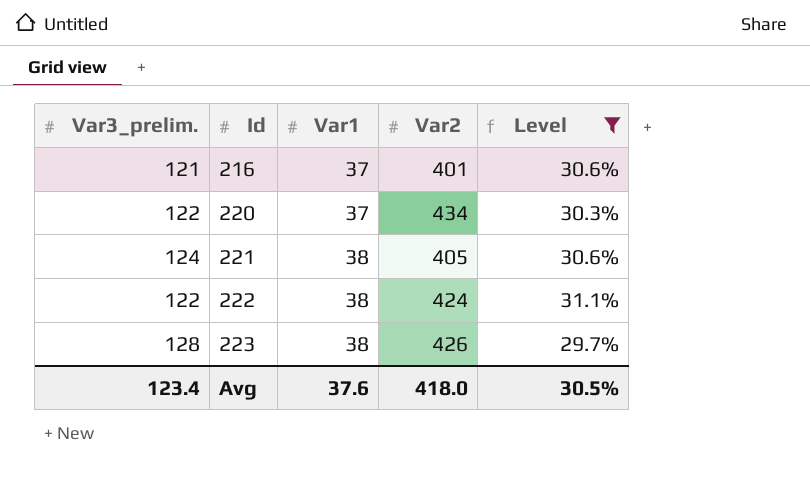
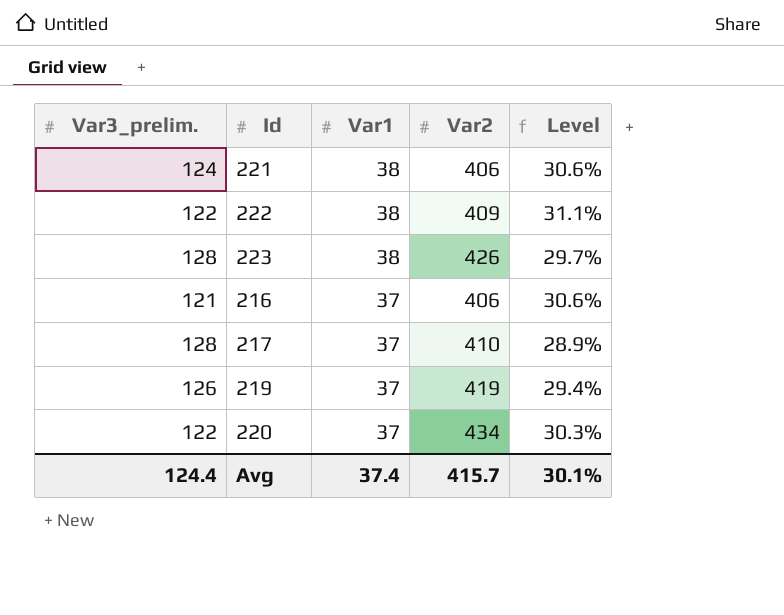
filter: Level >= 29.7% -> none
row order: Id ascending -> Var1 descending
221 | Var2: 405 -> 406
222 | Var2: 424 -> 409
216 | Var2: 401 -> 406
Avg | Var3_prelim.: 123.4 -> 124.4
Avg | Var1: 37.6 -> 37.4
Avg | Var2: 418.0 -> 415.7
Avg | Level: 30.5% -> 30.1%

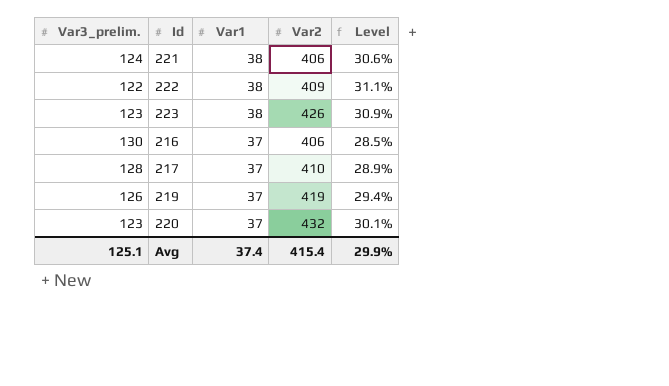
223 | Var3_prelim.: 128 -> 123
223 | Level: 29.7% -> 30.9%
216 | Var3_prelim.: 121 -> 130
216 | Level: 30.6% -> 28.5%
220 | Var3_prelim.: 122 -> 123
220 | Var2: 434 -> 432
220 | Level: 30.3% -> 30.1%
Avg | Var3_prelim.: 124.4 -> 125.1
Avg | Var2: 415.7 -> 415.4
Avg | Level: 30.1% -> 29.9%

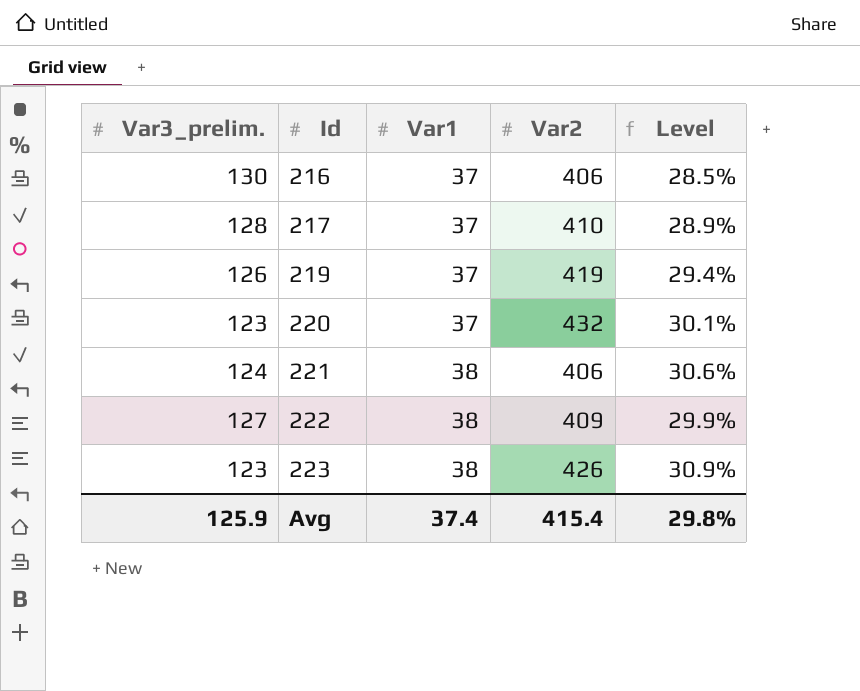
row order: Var1 descending -> Id ascending
222 | Var3_prelim.: 122 -> 127
222 | Level: 31.1% -> 29.9%
Avg | Var3_prelim.: 125.1 -> 125.9
Avg | Level: 29.9% -> 29.8%

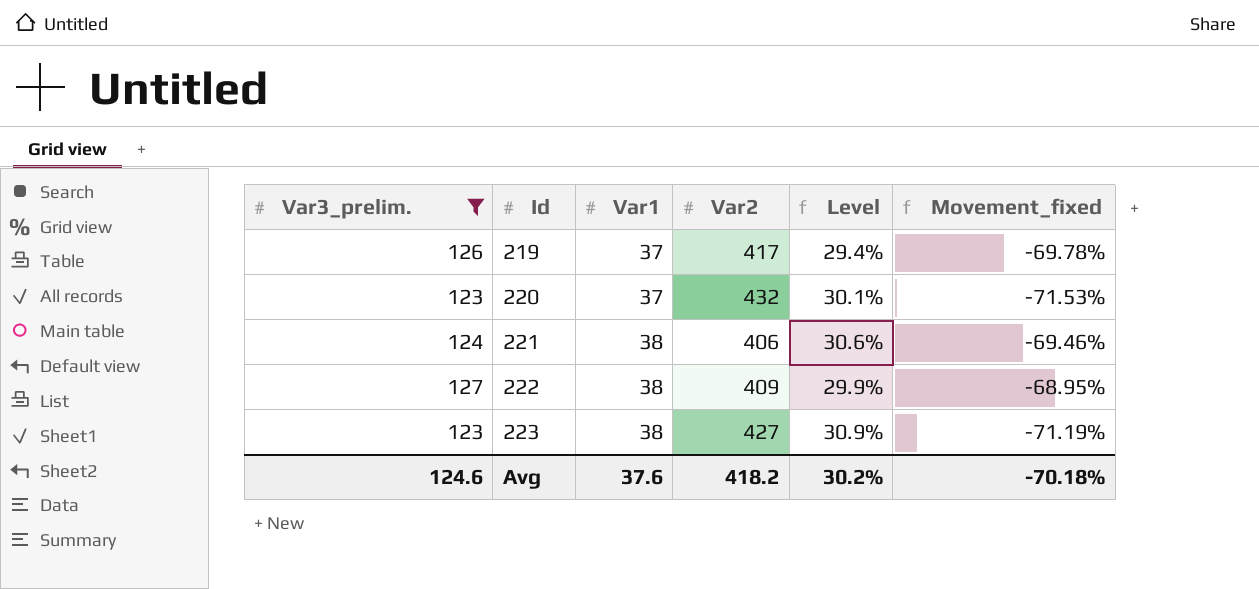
filter: none -> Var3_prelim. <= 127
column Movement_fixed | formula: none -> ([Var3_prelim.] - [Var2]) / [Var2]
219 | Var2: 419 -> 417
223 | Var2: 426 -> 427
Avg | Var3_prelim.: 125.9 -> 124.6
Avg | Var1: 37.4 -> 37.6
Avg | Var2: 415.4 -> 418.2
Avg | Level: 29.8% -> 30.2%

